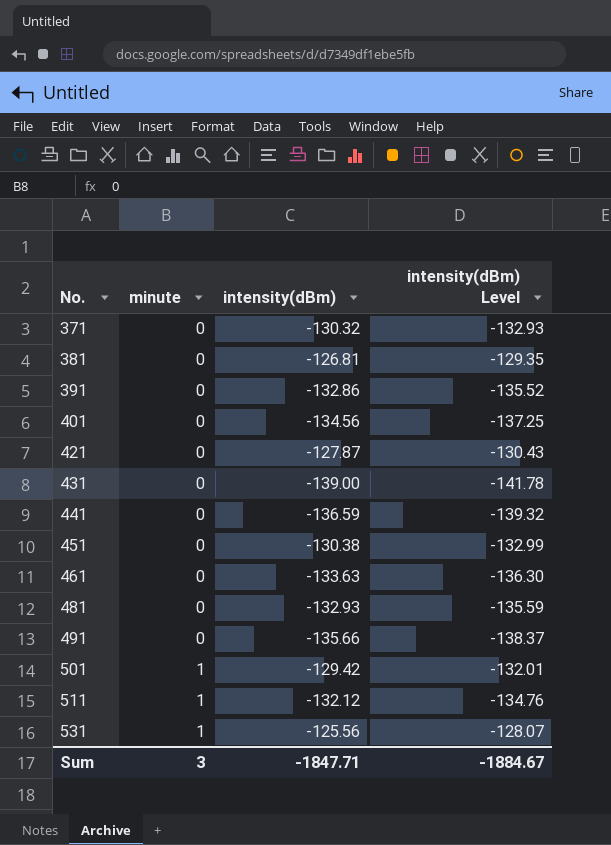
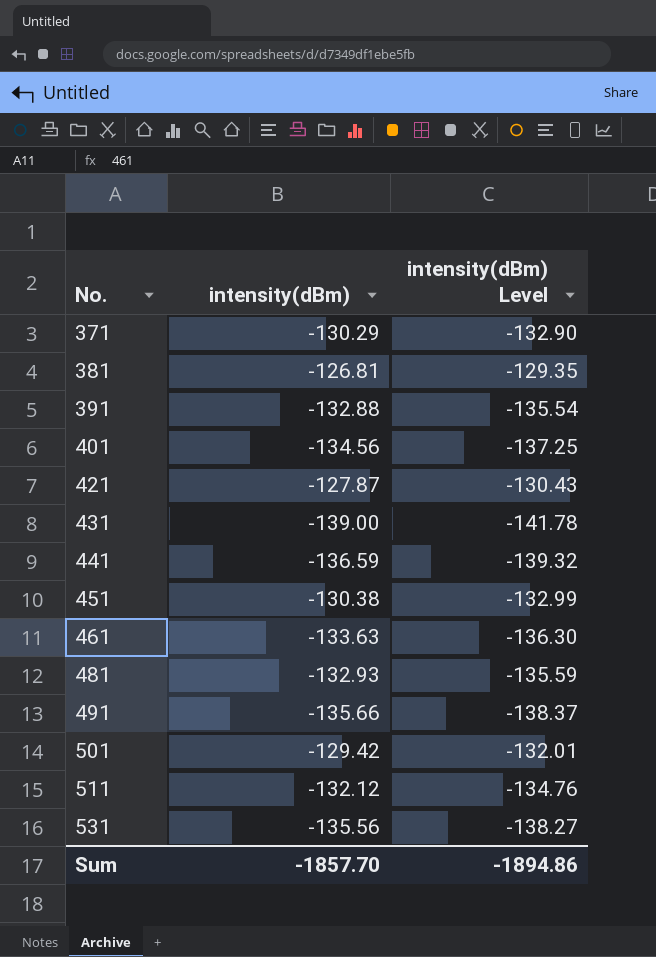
column minute | position: 2 -> none
371 | intensity(dBm): -130.32 -> -130.29
371 | intensity(dBm) Level: -132.93 -> -132.90
391 | intensity(dBm): -132.86 -> -132.88
391 | intensity(dBm) Level: -135.52 -> -135.54
531 | intensity(dBm): -125.56 -> -135.56
531 | intensity(dBm) Level: -128.07 -> -138.27
Sum | intensity(dBm): -1847.71 -> -1857.70
Sum | intensity(dBm) Level: -1884.67 -> -1894.86

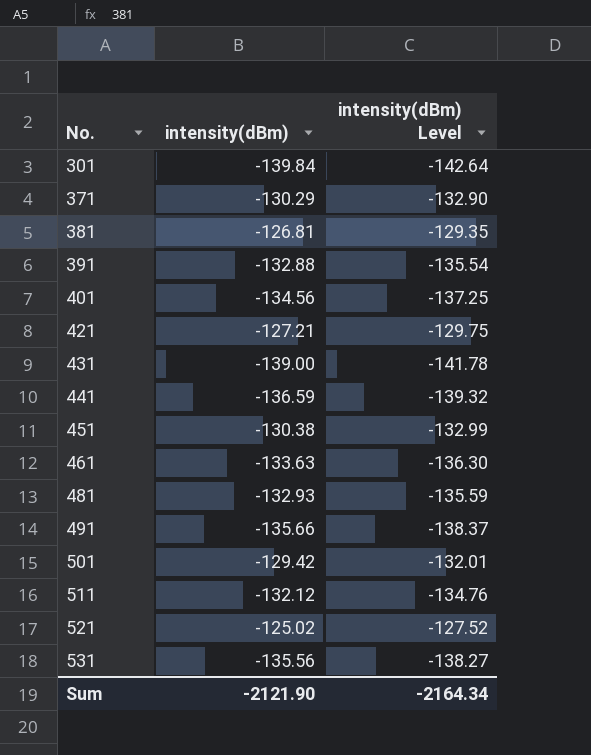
row 301: none -> -139.84 | -142.64
421 | intensity(dBm): -127.87 -> -127.21
421 | intensity(dBm) Level: -130.43 -> -129.75
row 521: none -> -125.02 | -127.52
Sum | intensity(dBm): -1857.70 -> -2121.90
Sum | intensity(dBm) Level: -1894.86 -> -2164.34

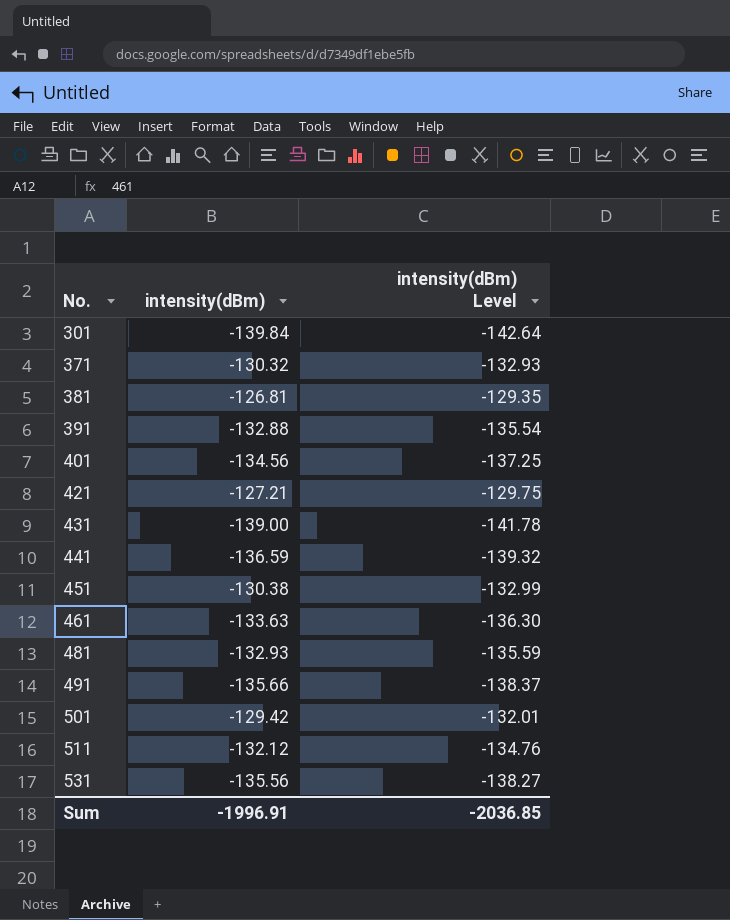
row 521: -125.02 | -127.52 -> none
371 | intensity(dBm): -130.29 -> -130.32
371 | intensity(dBm) Level: -132.90 -> -132.93
Sum | intensity(dBm): -2121.90 -> -1996.91
Sum | intensity(dBm) Level: -2164.34 -> -2036.85

